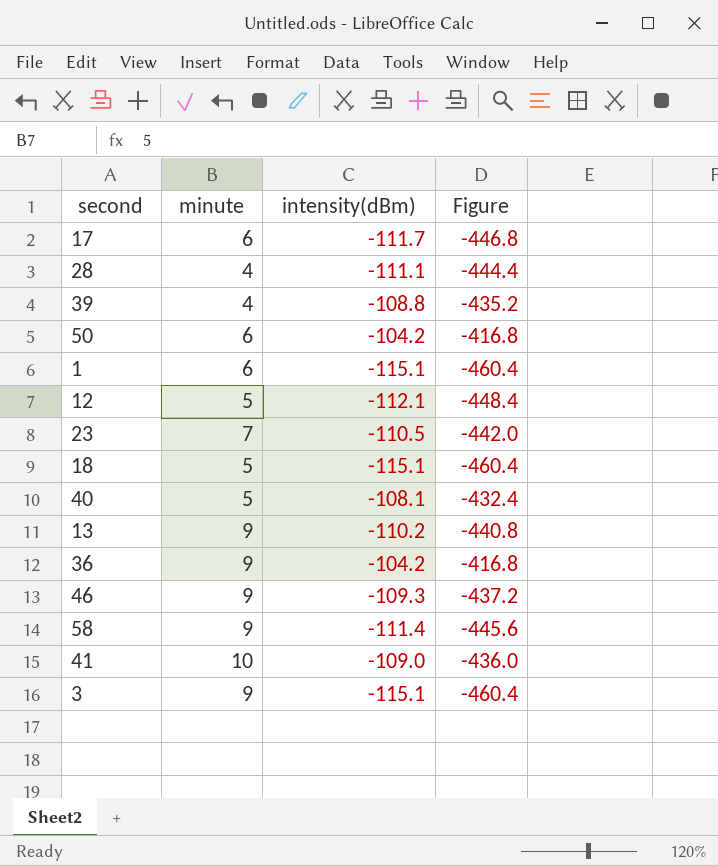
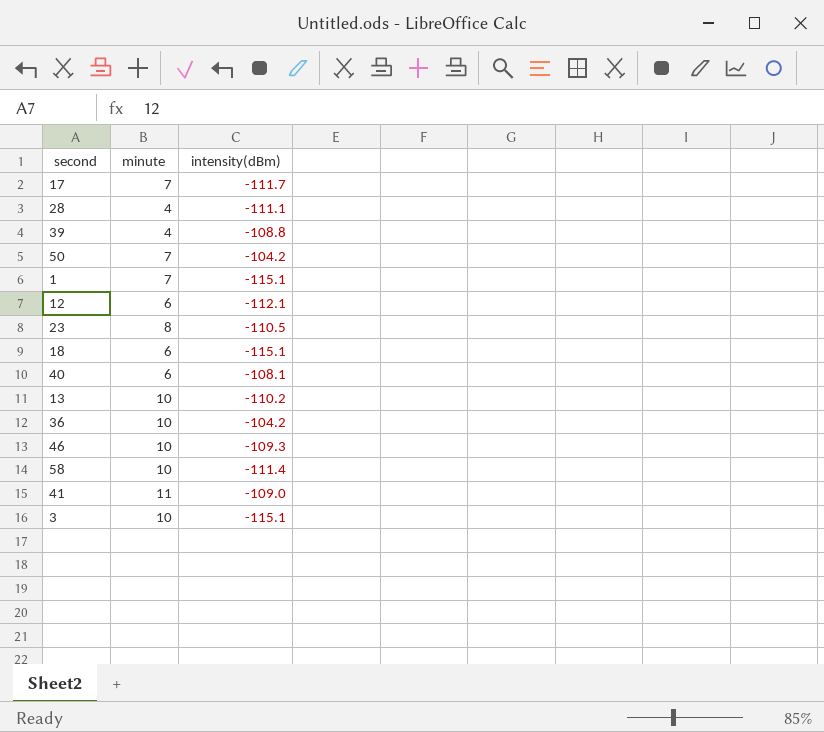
column Figure | formula: [intensity(dBm)] * 4 -> none
17 | minute: 6 -> 7
50 | minute: 6 -> 7
1 | minute: 6 -> 7
12 | minute: 5 -> 6
23 | minute: 7 -> 8
18 | minute: 5 -> 6
40 | minute: 5 -> 6
13 | minute: 9 -> 10
36 | minute: 9 -> 10
46 | minute: 9 -> 10
58 | minute: 9 -> 10
41 | minute: 10 -> 11
3 | minute: 9 -> 10

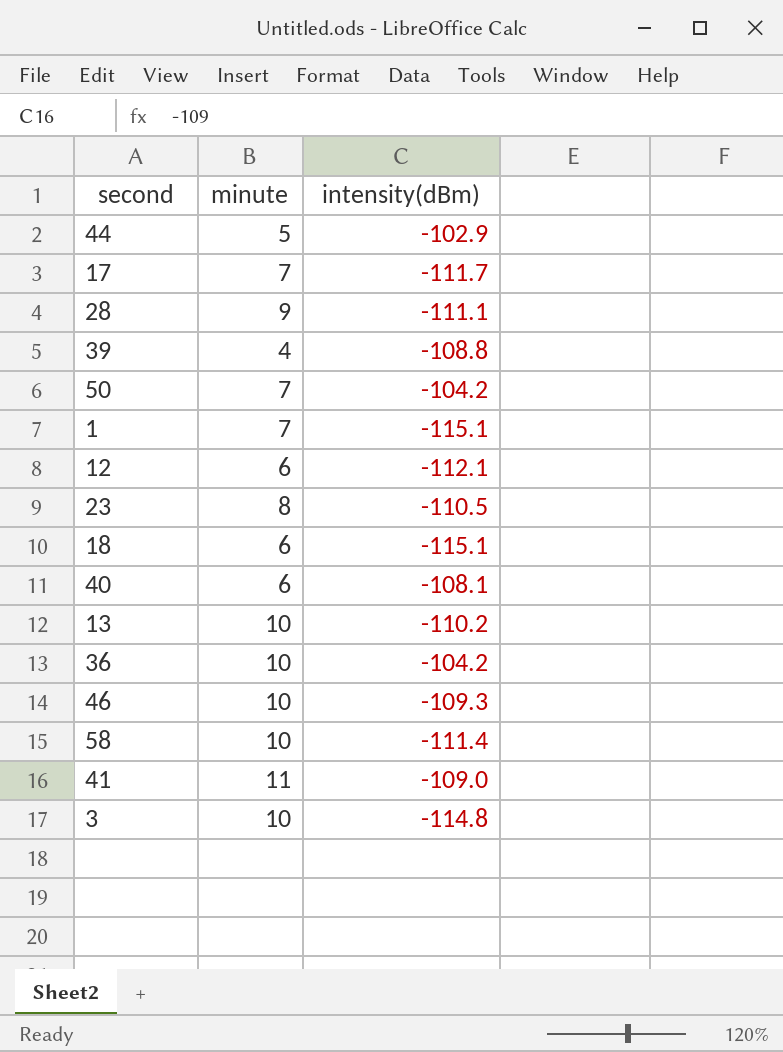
row 44: none -> 5 | -102.9
28 | minute: 4 -> 9
3 | intensity(dBm): -115.1 -> -114.8

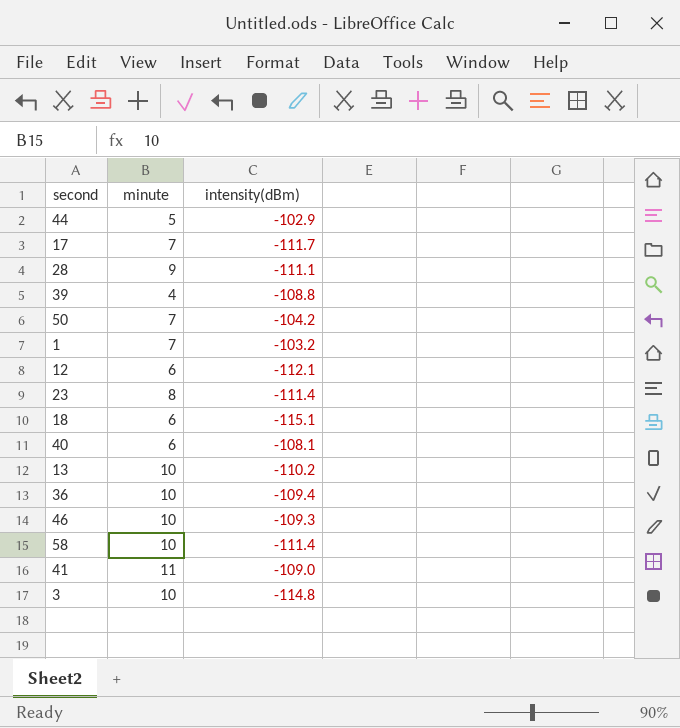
1 | intensity(dBm): -115.1 -> -103.2
23 | intensity(dBm): -110.5 -> -111.4
36 | intensity(dBm): -104.2 -> -109.4

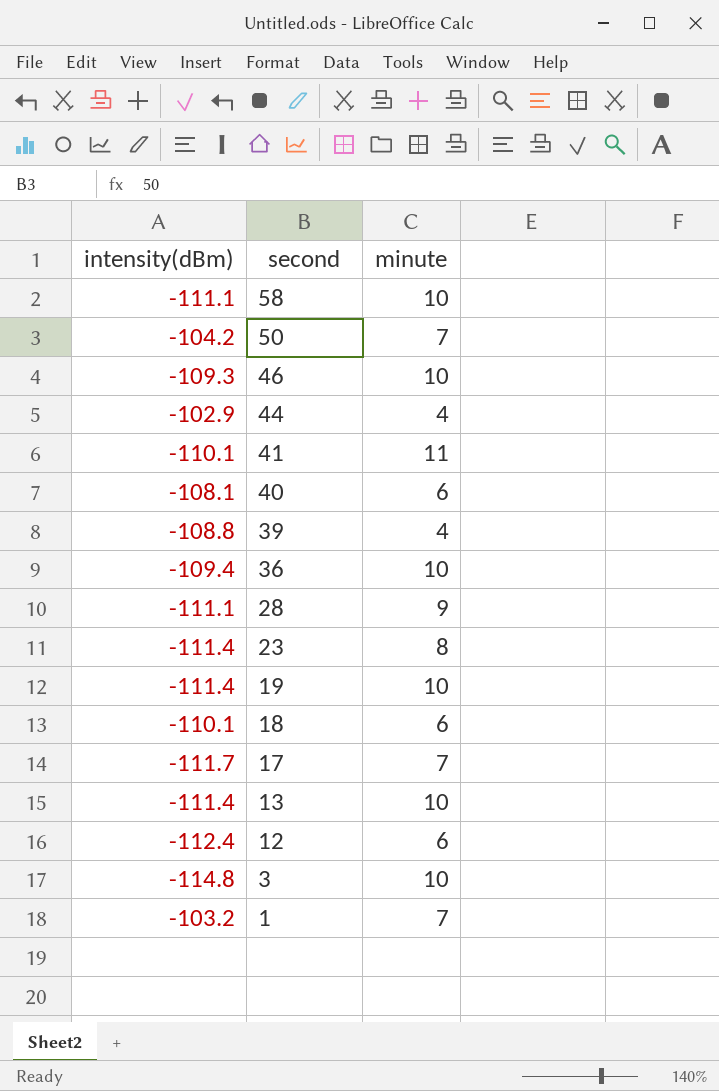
row order: none -> second descending
column intensity(dBm) | position: 3 -> 1
58 | intensity(dBm): -111.4 -> -111.1
44 | minute: 5 -> 4
41 | intensity(dBm): -109.0 -> -110.1
row 19: none -> -111.4 | 10
18 | intensity(dBm): -115.1 -> -110.1
13 | intensity(dBm): -110.2 -> -111.4
12 | intensity(dBm): -112.1 -> -112.4

